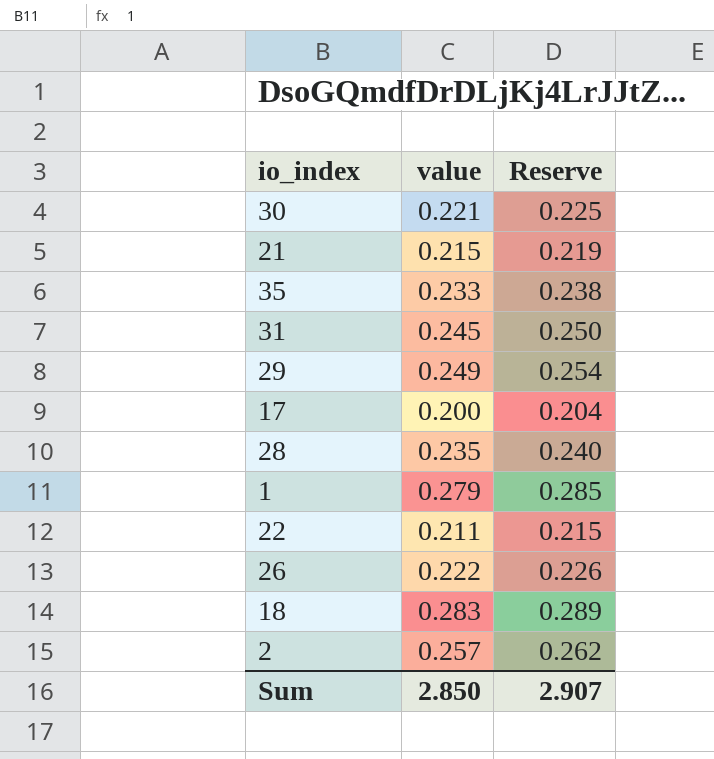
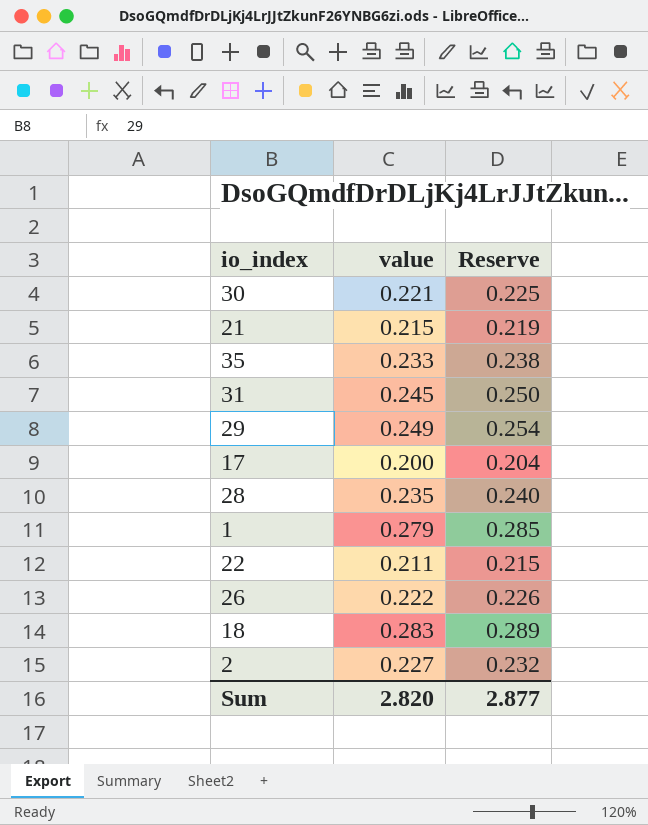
2 | value: 0.257 -> 0.227
2 | Reserve: 0.262 -> 0.232
Sum | value: 2.850 -> 2.820
Sum | Reserve: 2.907 -> 2.877

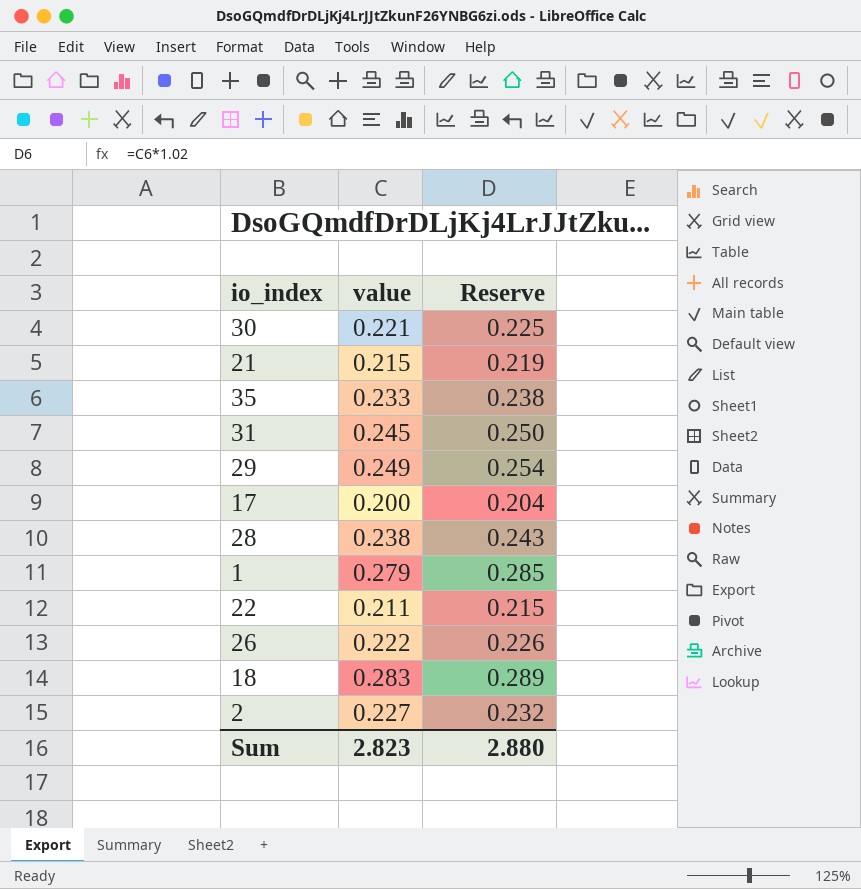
28 | value: 0.235 -> 0.238
28 | Reserve: 0.240 -> 0.243
Sum | value: 2.820 -> 2.823
Sum | Reserve: 2.877 -> 2.880

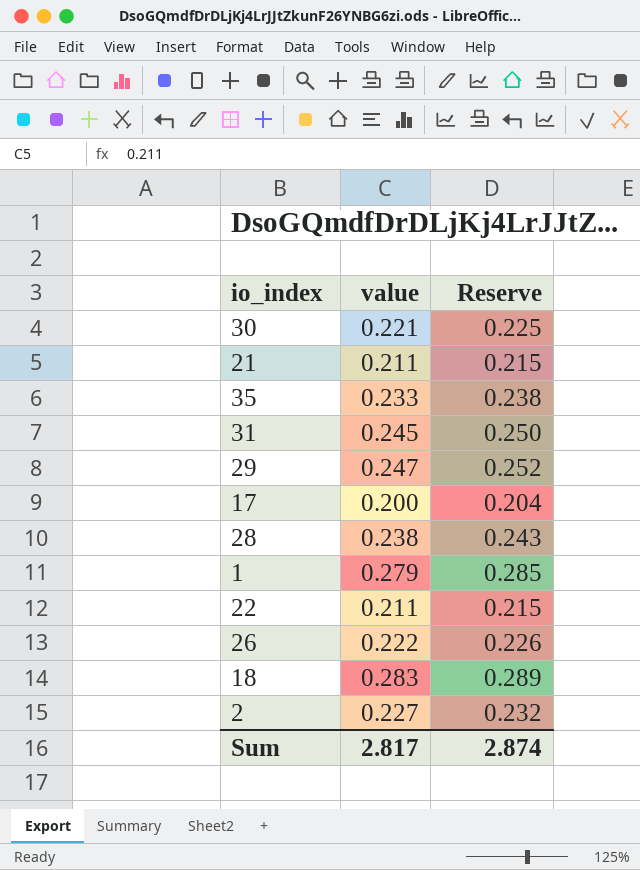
21 | value: 0.215 -> 0.211
21 | Reserve: 0.219 -> 0.215
29 | value: 0.249 -> 0.247
29 | Reserve: 0.254 -> 0.252
Sum | value: 2.823 -> 2.817
Sum | Reserve: 2.880 -> 2.874

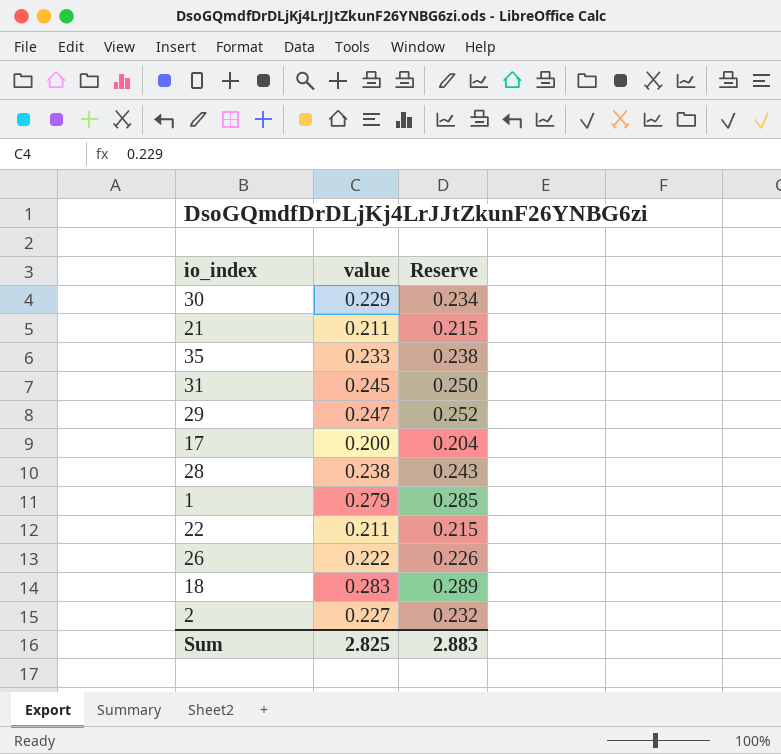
30 | value: 0.221 -> 0.229
30 | Reserve: 0.225 -> 0.234
Sum | value: 2.817 -> 2.825
Sum | Reserve: 2.874 -> 2.883

